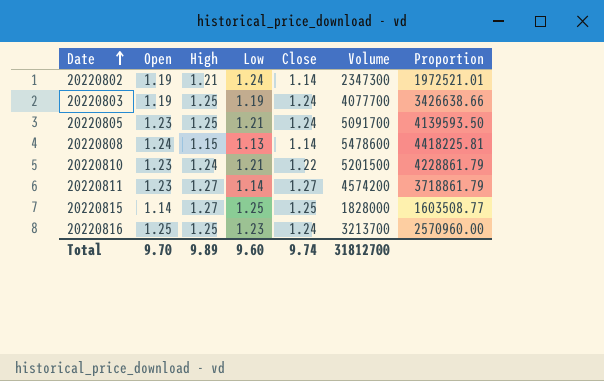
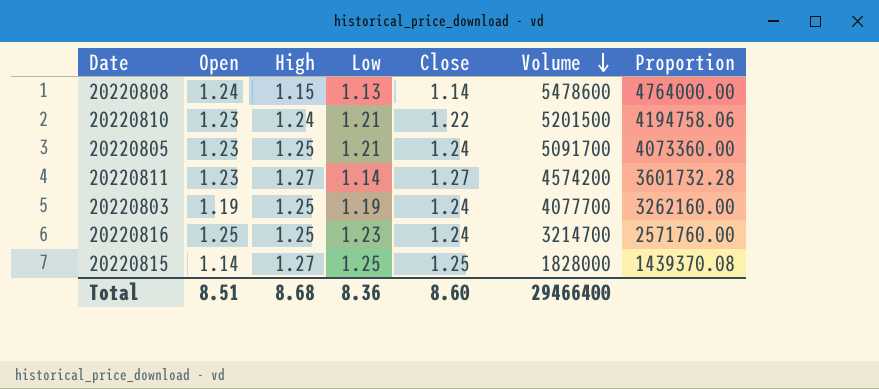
row order: Date ascending -> Volume descending
column Proportion | formula: [Volume] / [Open] -> [Volume] / [High]
row 20220802: 1.19 | 1.21 | 1.24 | 1.14 | 2347300 | 1972521.01 -> none
20220816 | Volume: 3213700 -> 3214700
Total | Open: 9.70 -> 8.51
Total | High: 9.89 -> 8.68
Total | Low: 9.60 -> 8.36
Total | Close: 9.74 -> 8.60
Total | Volume: 31812700 -> 29466400

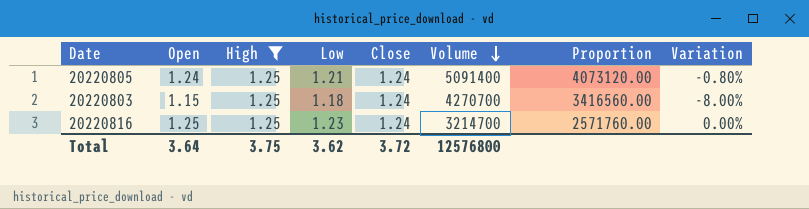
filter: none -> High = 1.25
column Variation | formula: none -> ([Open] - [High]) / [High]
20220805 | Open: 1.23 -> 1.24
20220805 | Volume: 5091700 -> 5091400
20220805 | Proportion: 4073360.00 -> 4073120.00
20220803 | Open: 1.19 -> 1.15
20220803 | Low: 1.19 -> 1.18
20220803 | Volume: 4077700 -> 4270700
20220803 | Proportion: 3262160.00 -> 3416560.00
Total | Open: 8.51 -> 3.64
Total | High: 8.68 -> 3.75
Total | Low: 8.36 -> 3.62
Total | Close: 8.60 -> 3.72
Total | Volume: 29466400 -> 12576800

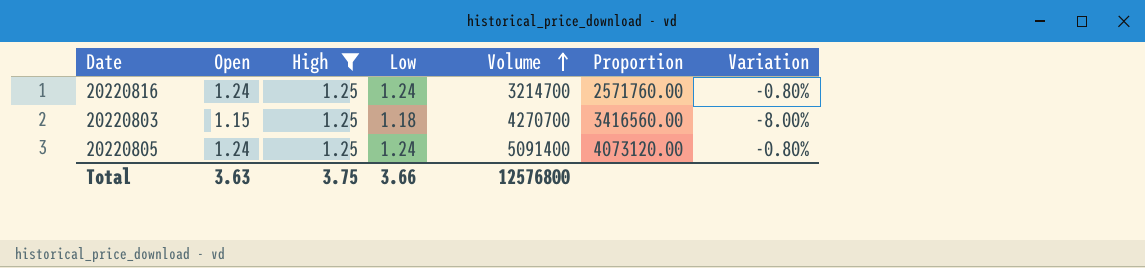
row order: Volume descending -> Volume ascending
column Close | position: 5 -> none
20220816 | Open: 1.25 -> 1.24
20220816 | Low: 1.23 -> 1.24
20220816 | Variation: 0.00% -> -0.80%
20220805 | Low: 1.21 -> 1.24
Total | Open: 3.64 -> 3.63
Total | Low: 3.62 -> 3.66

